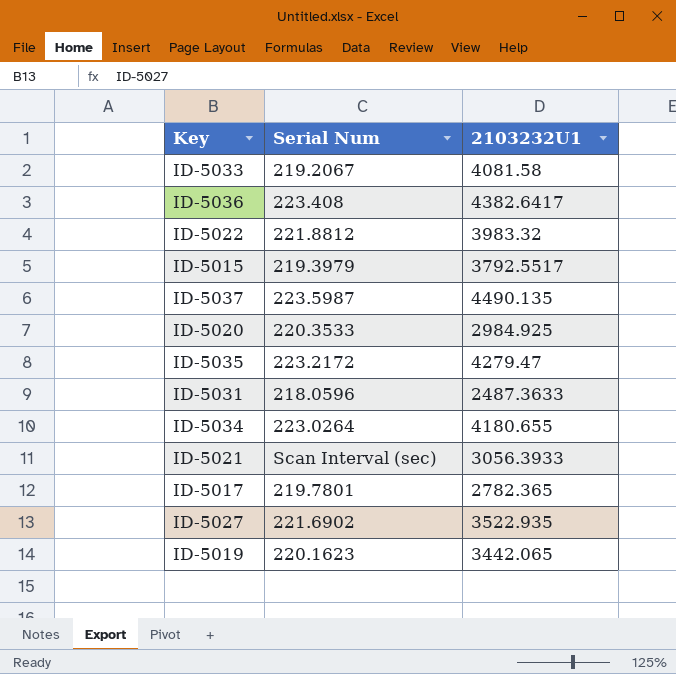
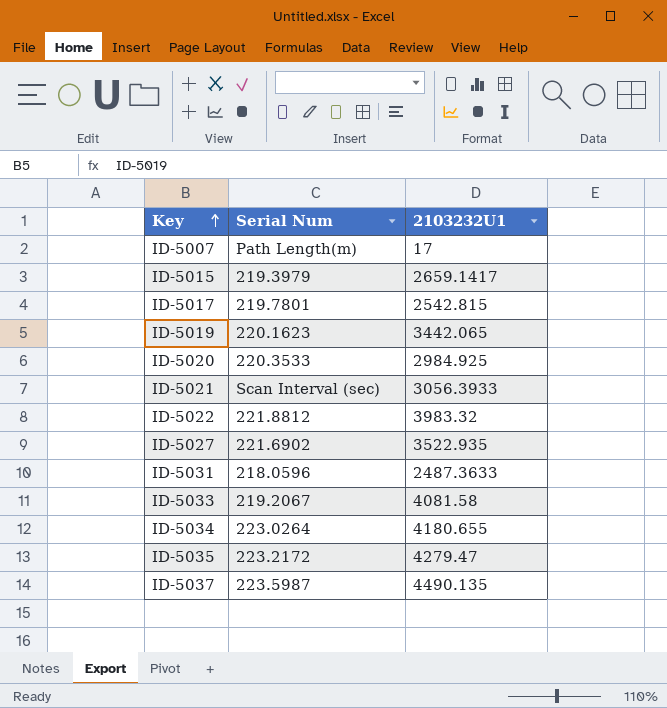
row order: none -> Key ascending
row ID-5036: 223.408 | 4382.6417 -> none
row ID-5007: none -> Path Length(m) | 17
ID-5015 | 2103232U1: 3792.5517 -> 2659.1417
ID-5017 | 2103232U1: 2782.365 -> 2542.815

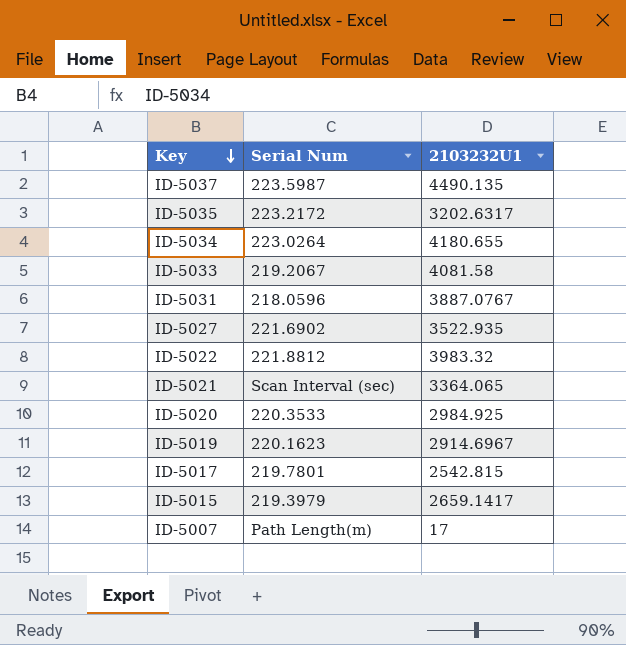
row order: Key ascending -> Key descending
ID-5035 | 2103232U1: 4279.47 -> 3202.6317
ID-5031 | 2103232U1: 2487.3633 -> 3887.0767
ID-5021 | 2103232U1: 3056.3933 -> 3364.065
ID-5019 | 2103232U1: 3442.065 -> 2914.6967

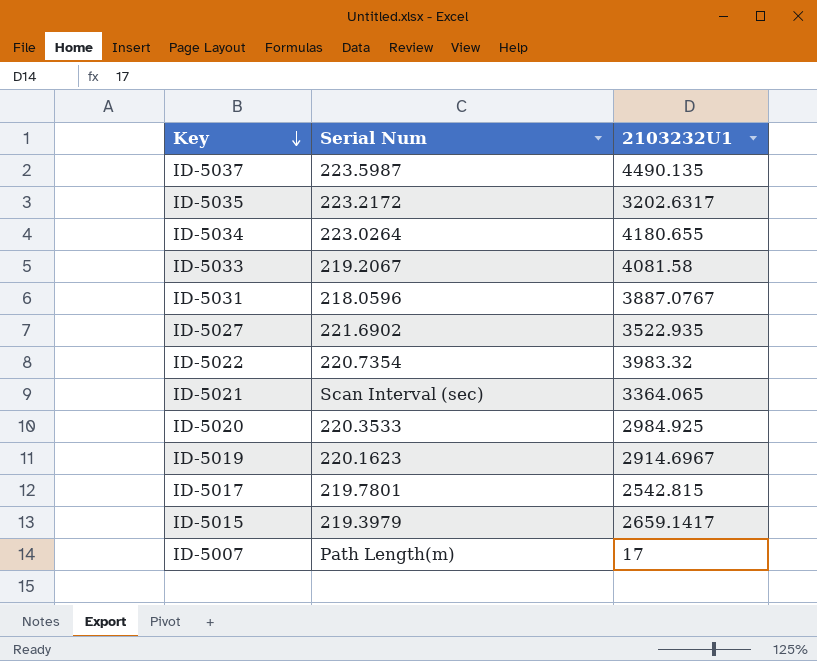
ID-5022 | Serial Num: 221.8812 -> 220.7354

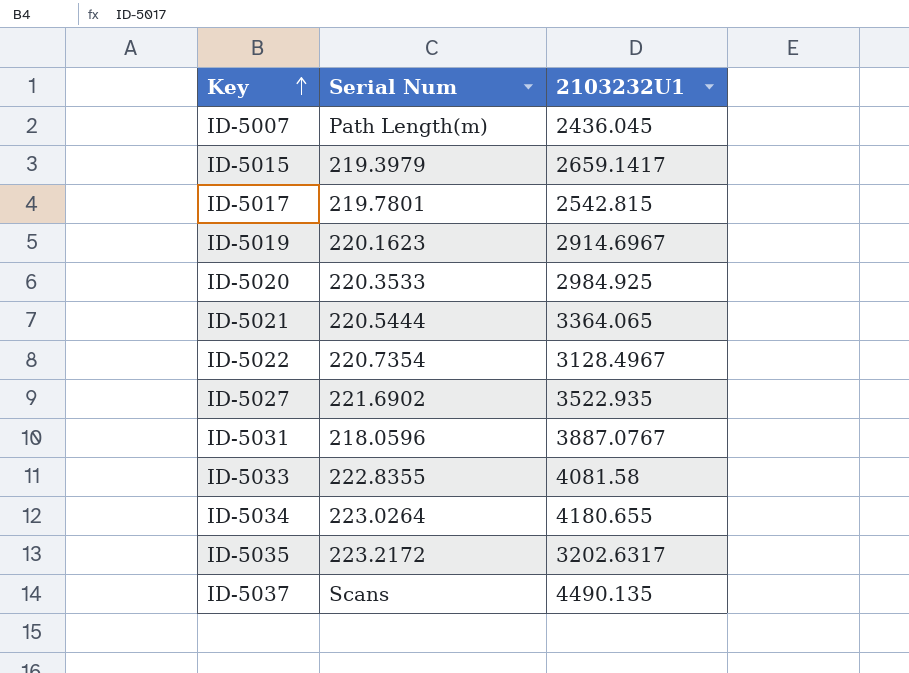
row order: Key descending -> Key ascending
ID-5007 | 2103232U1: 17 -> 2436.045
ID-5021 | Serial Num: Scan Interval (sec) -> 220.5444
ID-5022 | 2103232U1: 3983.32 -> 3128.4967
ID-5033 | Serial Num: 219.2067 -> 222.8355
ID-5037 | Serial Num: 223.5987 -> Scans

